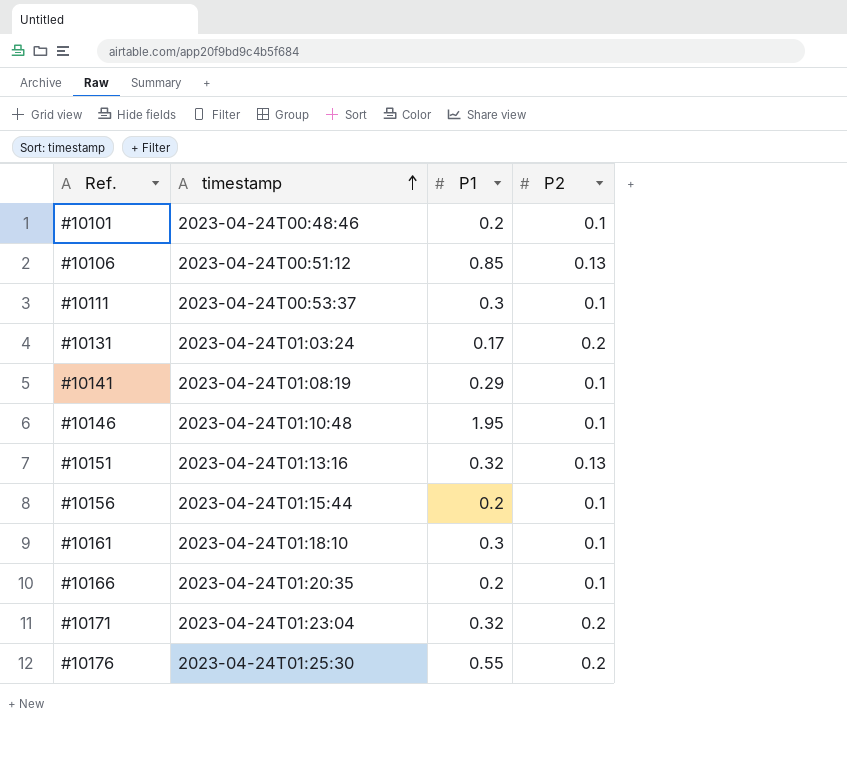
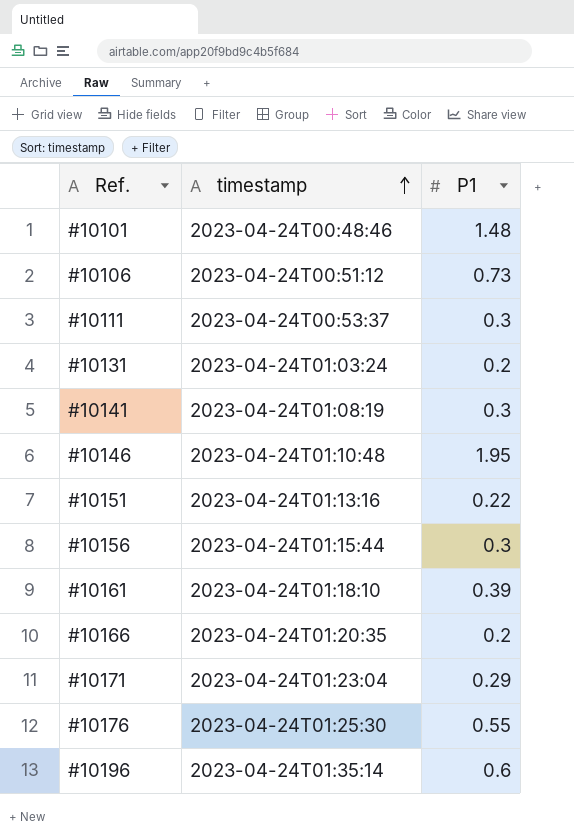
column P2 | position: 4 -> none
#10101 | P1: 0.2 -> 1.48
#10106 | P1: 0.85 -> 0.73
#10131 | P1: 0.17 -> 0.2
#10141 | P1: 0.29 -> 0.3
#10151 | P1: 0.32 -> 0.22
#10156 | P1: 0.2 -> 0.3
#10161 | P1: 0.3 -> 0.39
#10171 | P1: 0.32 -> 0.29
row #10196: none -> 2023-04-24T01:35:14 | 0.6

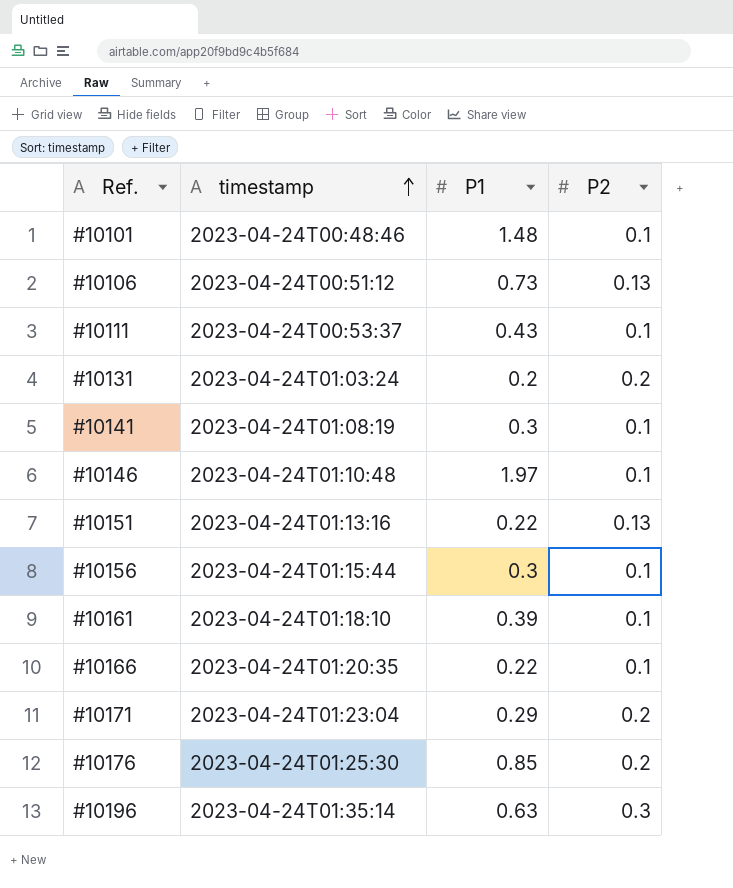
column P2 | position: none -> 4
#10111 | P1: 0.3 -> 0.43
#10146 | P1: 1.95 -> 1.97
#10166 | P1: 0.2 -> 0.22
#10176 | P1: 0.55 -> 0.85
#10196 | P1: 0.6 -> 0.63

